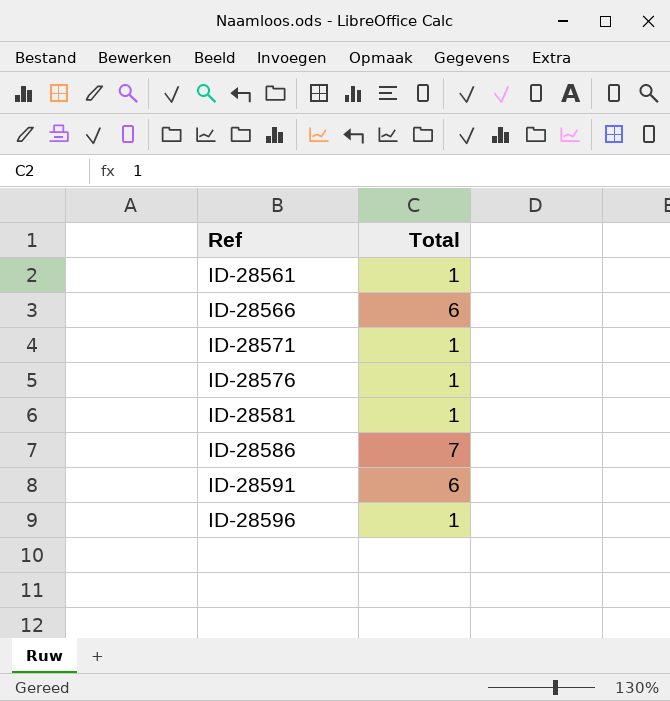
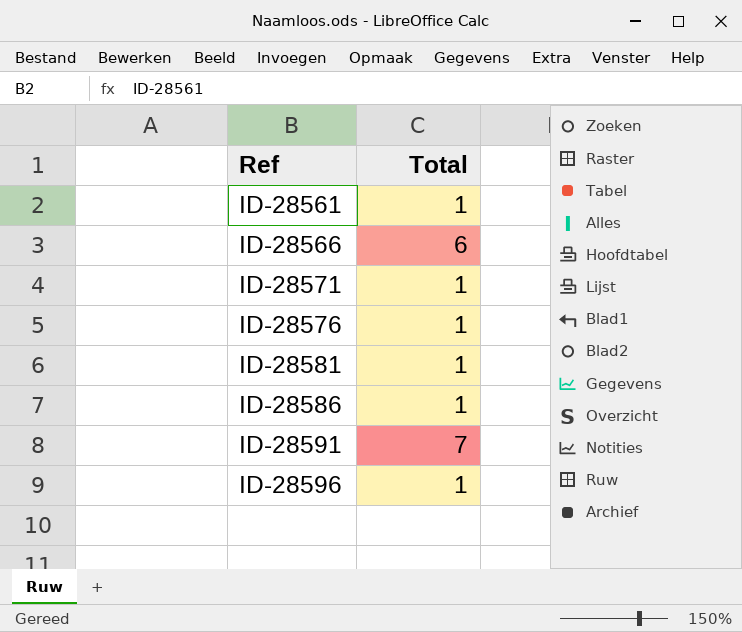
ID-28586 | Total: 7 -> 1
ID-28591 | Total: 6 -> 7

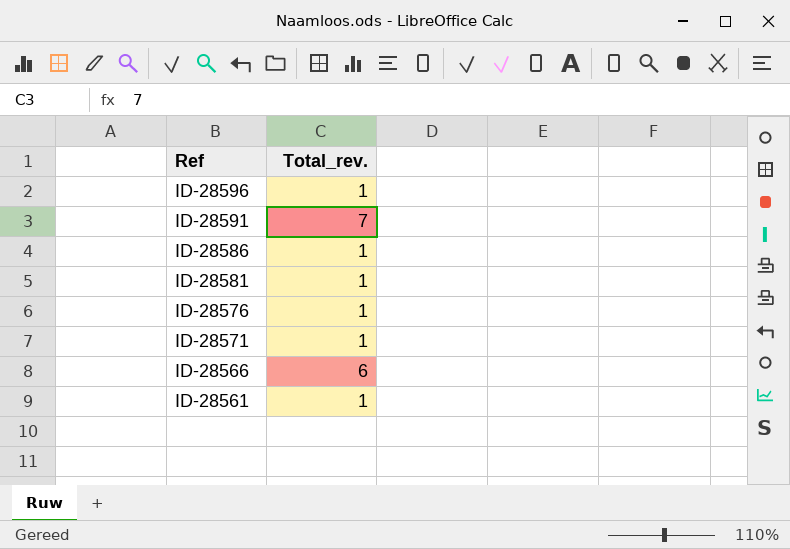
row order: Ref ascending -> Ref descending
column name: Total -> Total_rev.

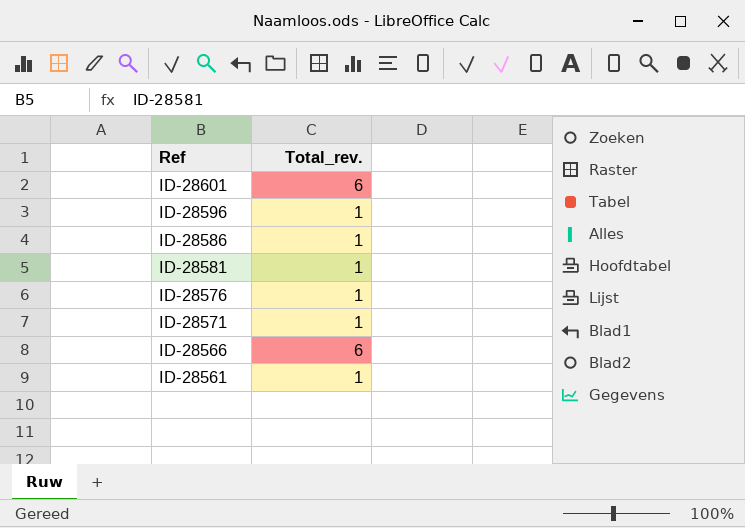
row ID-28591: 7 -> none
row ID-28601: none -> 6

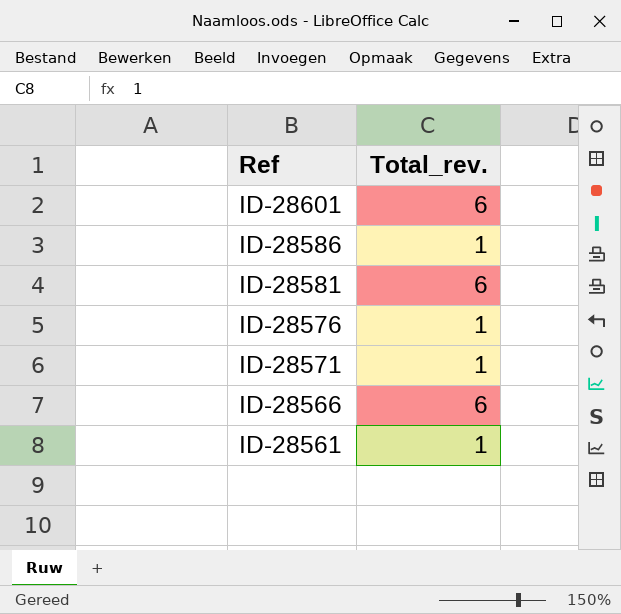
row ID-28596: 1 -> none
ID-28581 | Total_rev.: 1 -> 6

